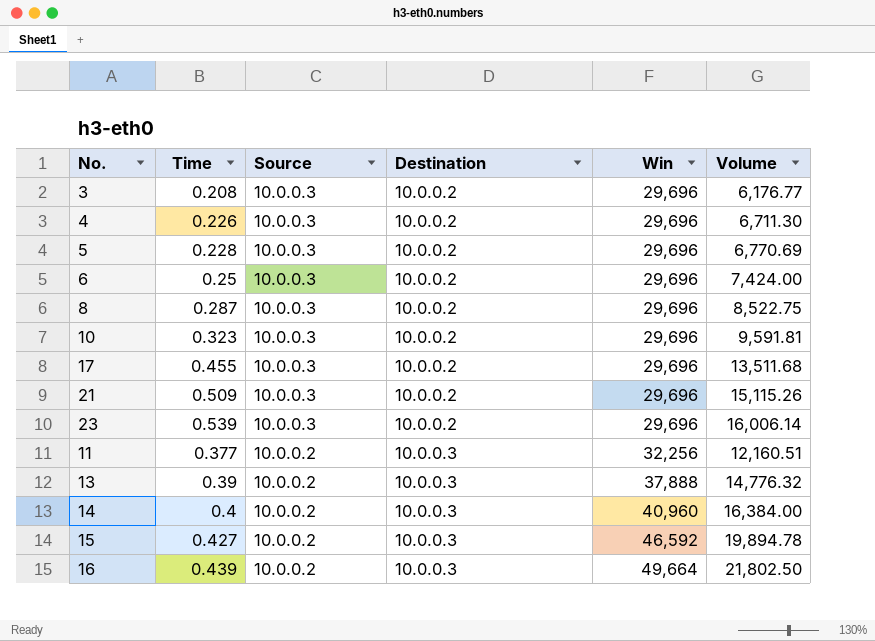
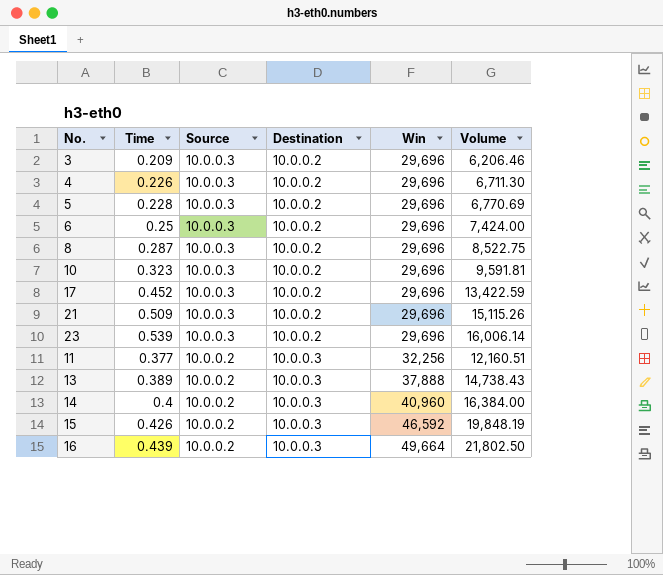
3 | Time: 0.208 -> 0.209
3 | Volume: 6,176.77 -> 6,206.46
17 | Time: 0.455 -> 0.452
17 | Volume: 13,511.68 -> 13,422.59
13 | Time: 0.39 -> 0.389
13 | Volume: 14,776.32 -> 14,738.43
15 | Time: 0.427 -> 0.426
15 | Volume: 19,894.78 -> 19,848.19

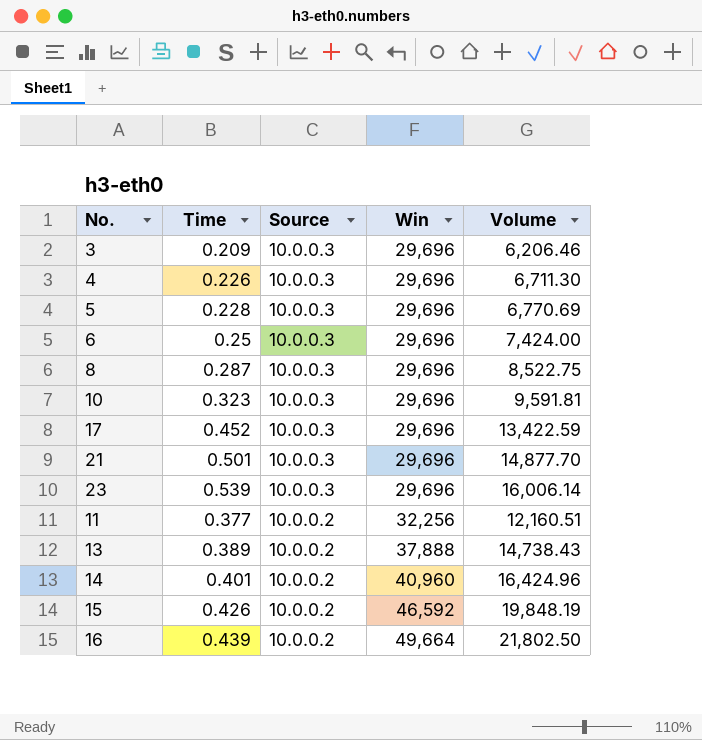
column Destination | position: 4 -> none
21 | Time: 0.509 -> 0.501
21 | Volume: 15,115.26 -> 14,877.70
14 | Time: 0.4 -> 0.401
14 | Volume: 16,384.00 -> 16,424.96

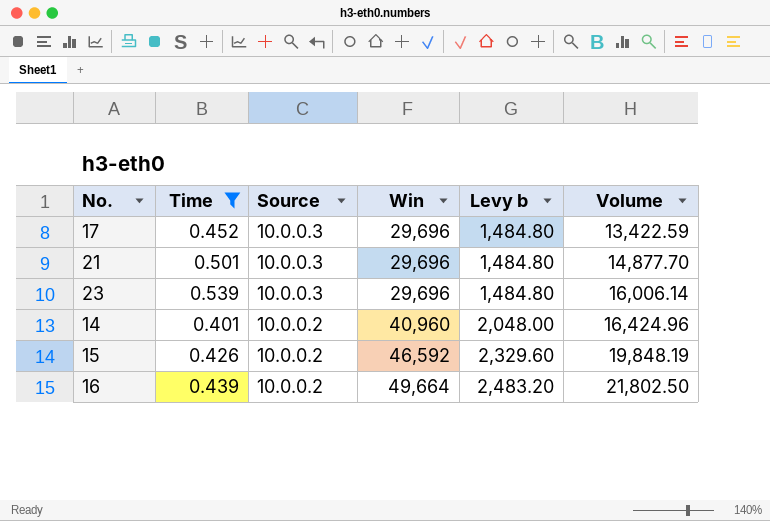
filter: none -> Time >= 0.401
column Levy b | formula: none -> [Win] * 0.05

